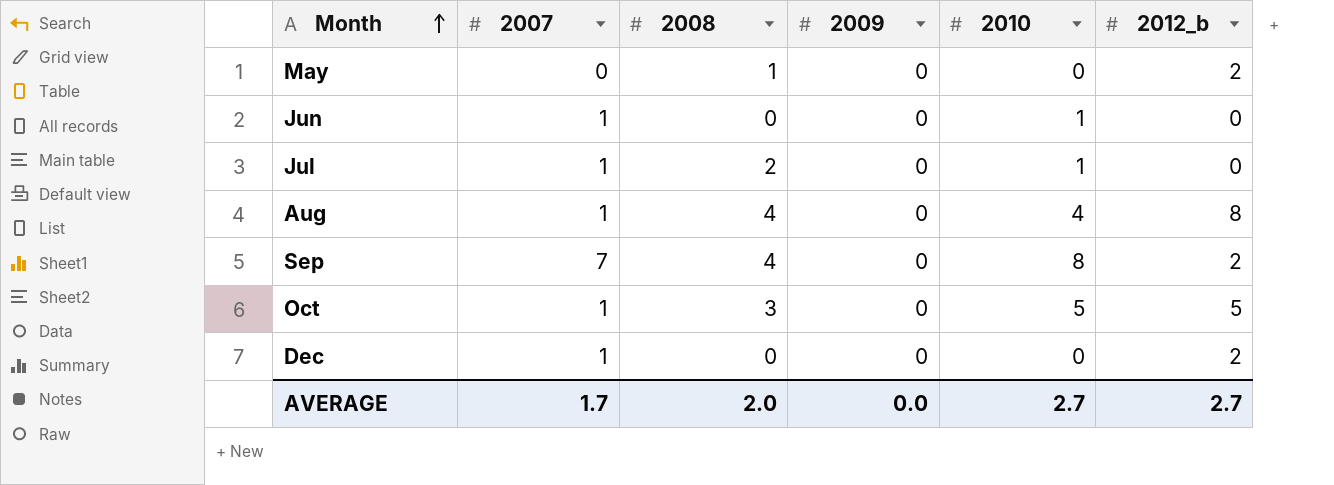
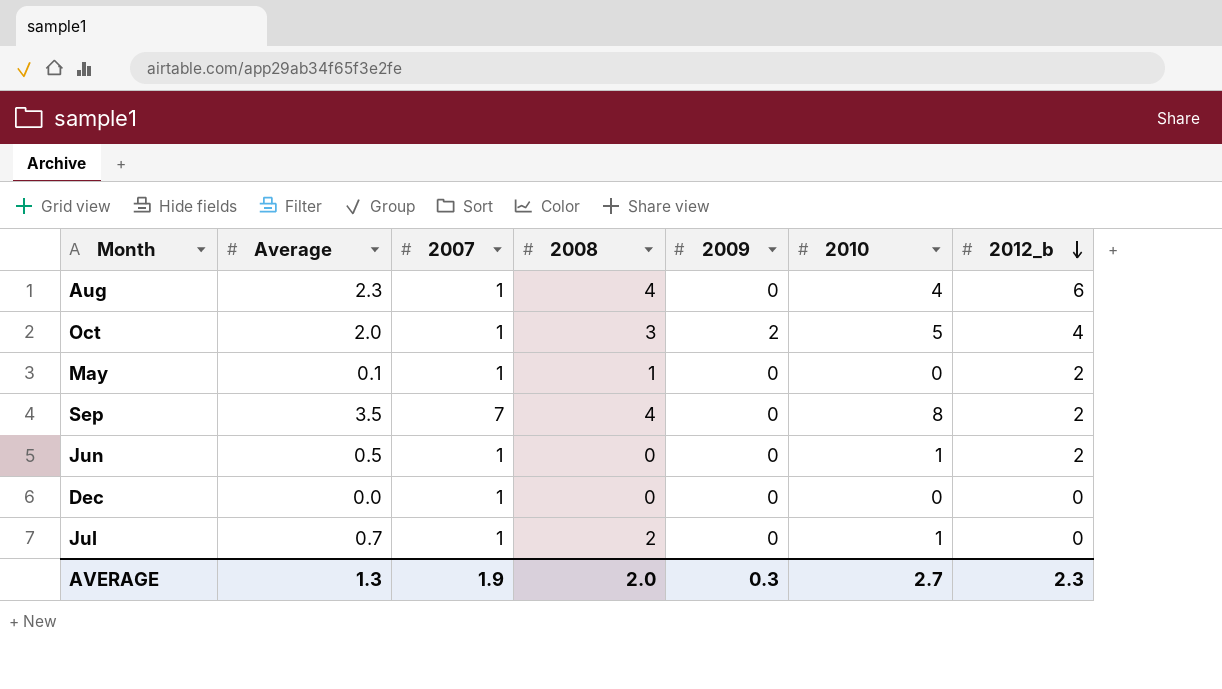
row order: Month ascending -> 2012_b descending
column Average | position: none -> 2
Aug | 2012_b: 8 -> 6
Oct | 2009: 0 -> 2
Oct | 2012_b: 5 -> 4
May | 2007: 0 -> 1
Jun | 2012_b: 0 -> 2
Dec | 2012_b: 2 -> 0
AVERAGE | 2007: 1.7 -> 1.9
AVERAGE | 2009: 0.0 -> 0.3
AVERAGE | 2012_b: 2.7 -> 2.3

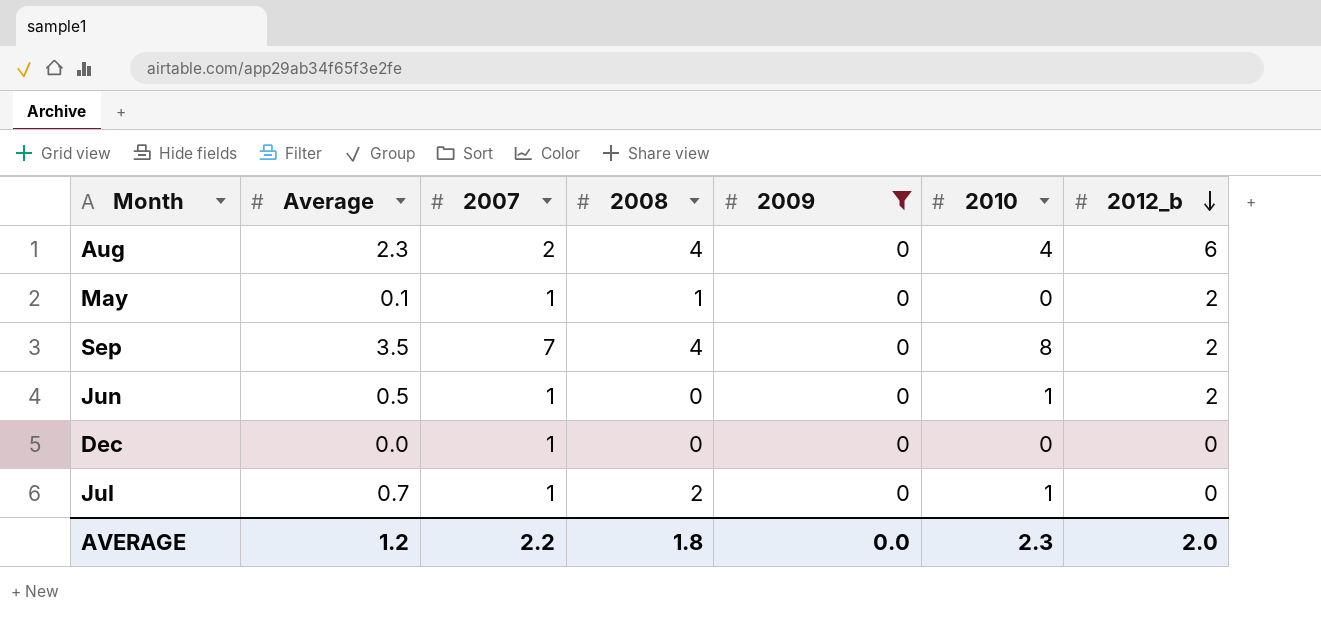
filter: none -> 2009 = 0
Aug | 2007: 1 -> 2
AVERAGE | Average: 1.3 -> 1.2
AVERAGE | 2007: 1.9 -> 2.2
AVERAGE | 2008: 2.0 -> 1.8
AVERAGE | 2009: 0.3 -> 0.0
AVERAGE | 2010: 2.7 -> 2.3
AVERAGE | 2012_b: 2.3 -> 2.0

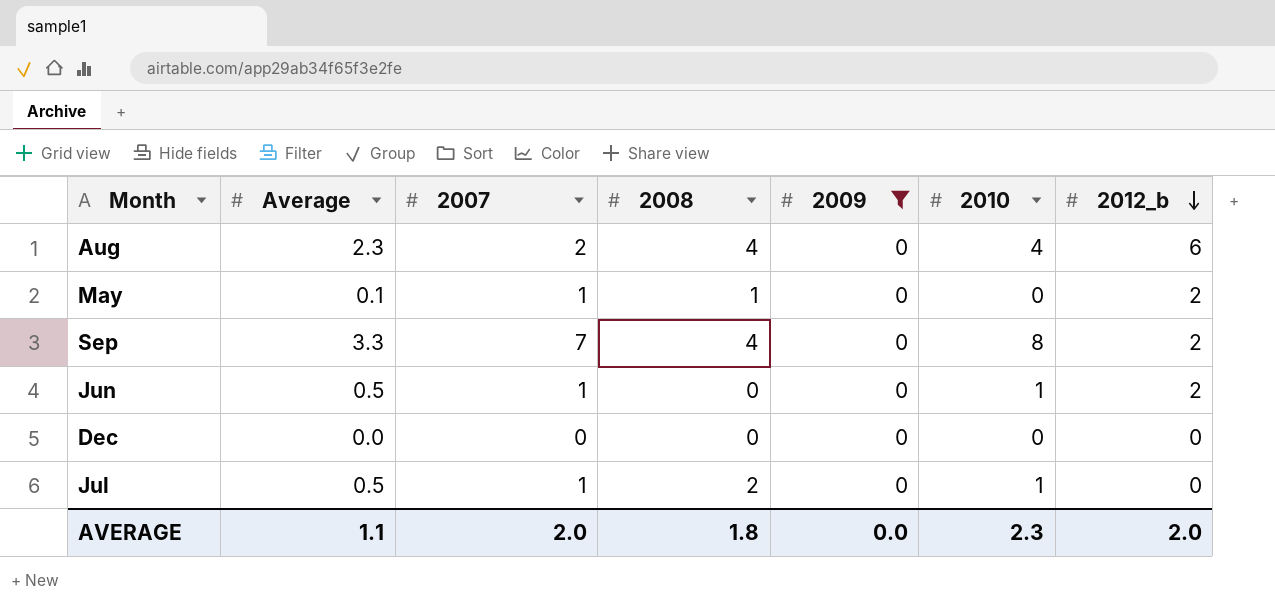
Sep | Average: 3.5 -> 3.3
Dec | 2007: 1 -> 0
Jul | Average: 0.7 -> 0.5
AVERAGE | Average: 1.2 -> 1.1
AVERAGE | 2007: 2.2 -> 2.0

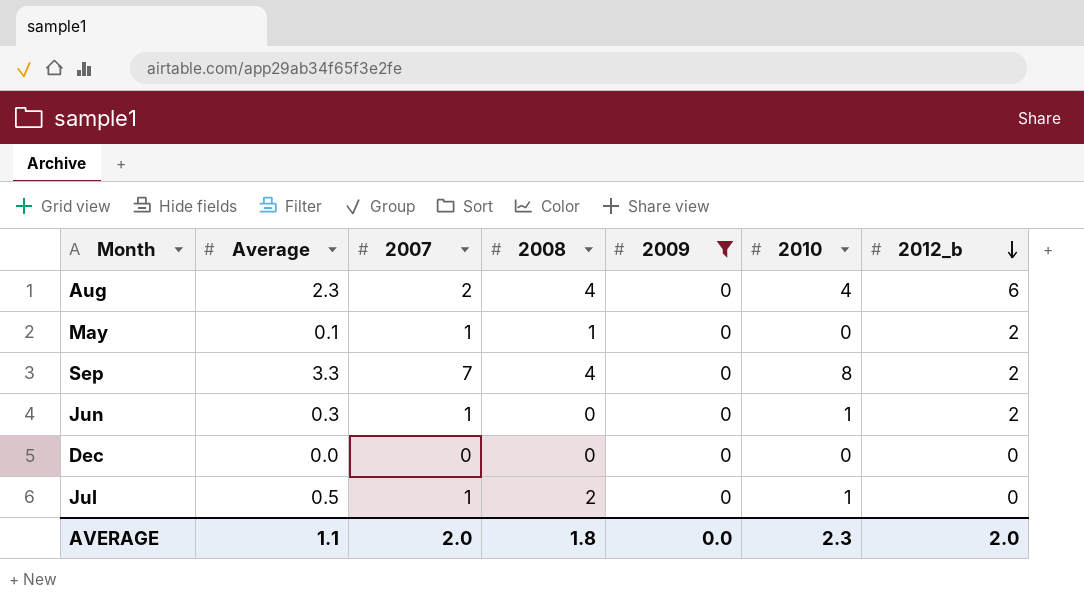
Jun | Average: 0.5 -> 0.3

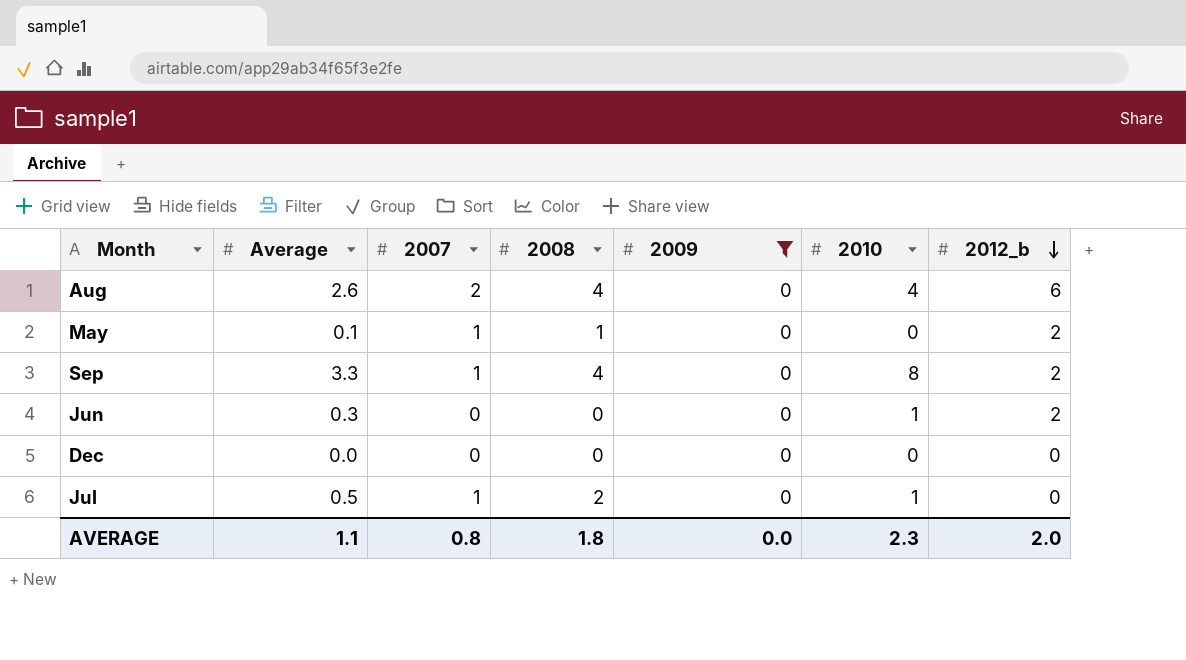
Aug | Average: 2.3 -> 2.6
Sep | 2007: 7 -> 1
Jun | 2007: 1 -> 0
AVERAGE | 2007: 2.0 -> 0.8

